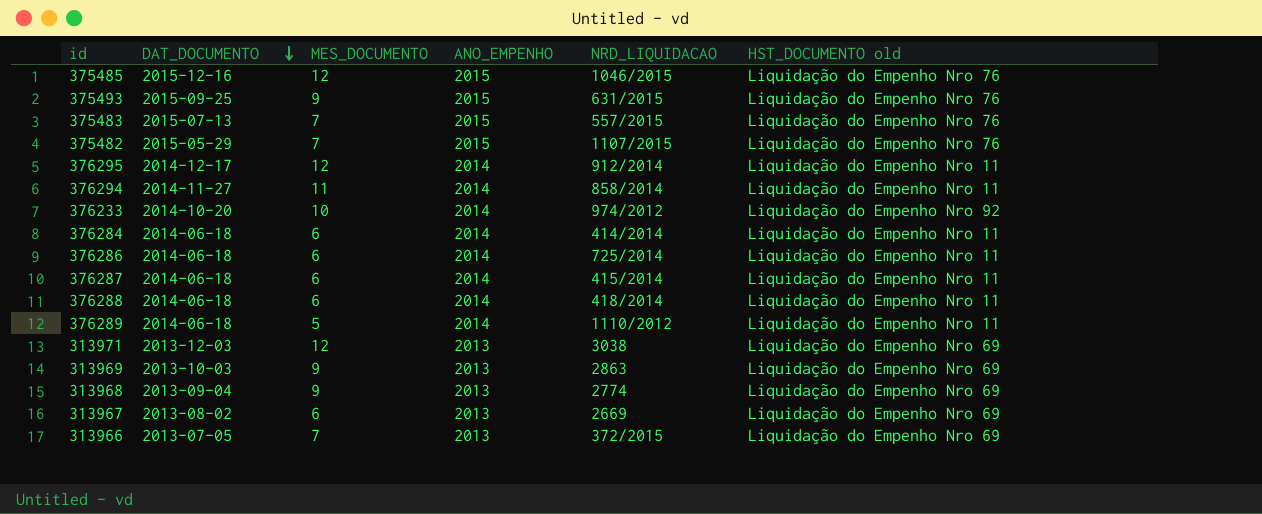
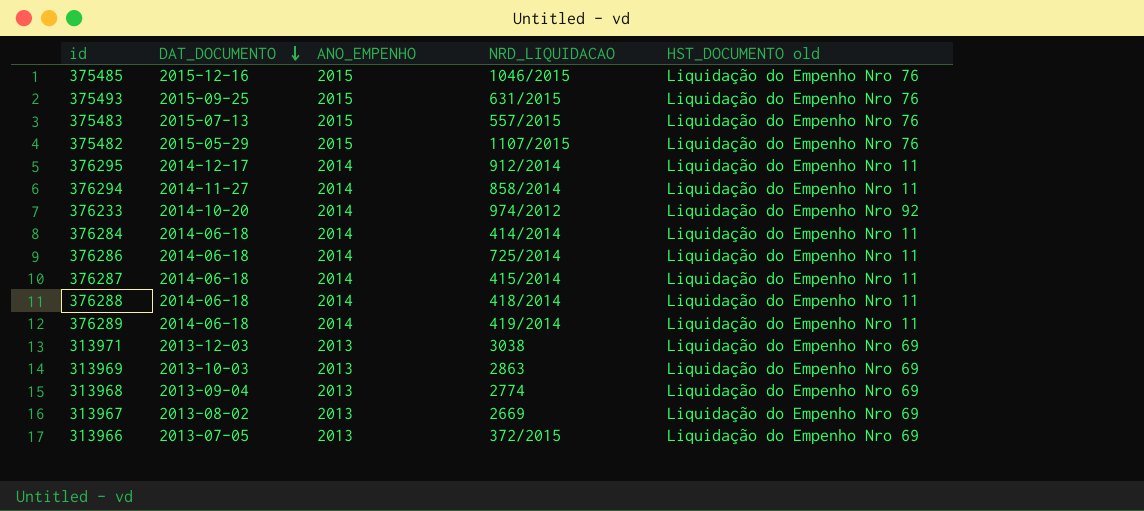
column MES_DOCUMENTO | position: 3 -> none
376289 | NRD_LIQUIDACAO: 1110/2012 -> 419/2014

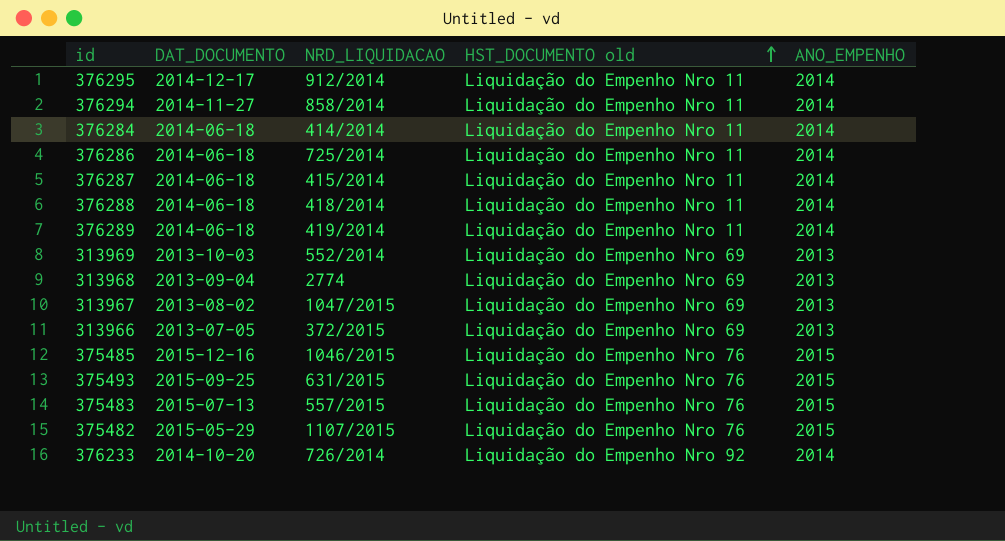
row order: DAT_DOCUMENTO descending -> HST_DOCUMENTO old ascending
column ANO_EMPENHO | position: 3 -> 5
row 313971: 2013-12-03 | 2013 | 3038 | Liquidação do Empenho Nro 69 -> none
313969 | NRD_LIQUIDACAO: 2863 -> 552/2014
313967 | NRD_LIQUIDACAO: 2669 -> 1047/2015
376233 | NRD_LIQUIDACAO: 974/2012 -> 726/2014

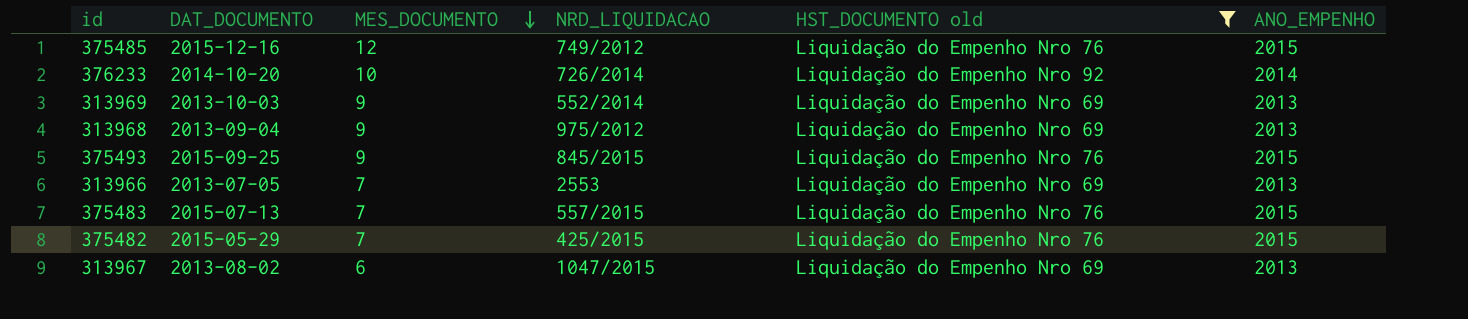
filter: none -> HST_DOCUMENTO old != Liquidação do Empenho Nro 11
row order: HST_DOCUMENTO old ascending -> MES_DOCUMENTO descending
column MES_DOCUMENTO | position: none -> 3
375485 | NRD_LIQUIDACAO: 1046/2015 -> 749/2012
313968 | NRD_LIQUIDACAO: 2774 -> 975/2012
375493 | NRD_LIQUIDACAO: 631/2015 -> 845/2015
313966 | NRD_LIQUIDACAO: 372/2015 -> 2553
375482 | NRD_LIQUIDACAO: 1107/2015 -> 425/2015

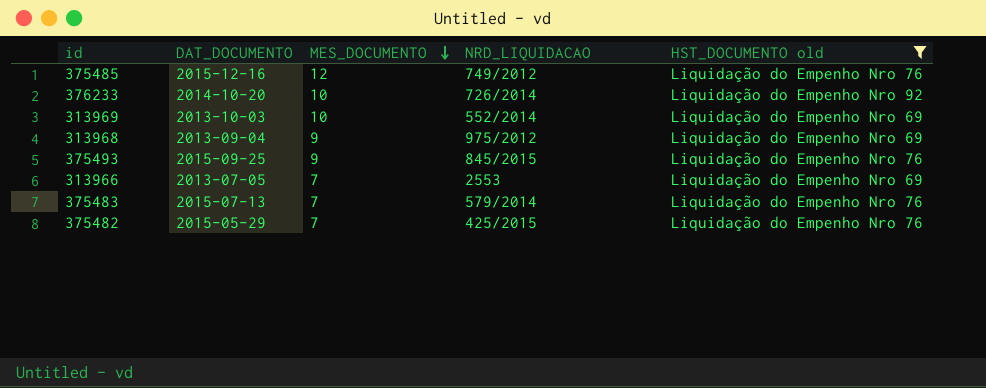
column ANO_EMPENHO | position: 6 -> none
row 313967: 2013-08-02 | 6 | 1047/2015 | Liquidação do Empenho Nro 69 | 2013 -> none
313969 | MES_DOCUMENTO: 9 -> 10
375483 | NRD_LIQUIDACAO: 557/2015 -> 579/2014

